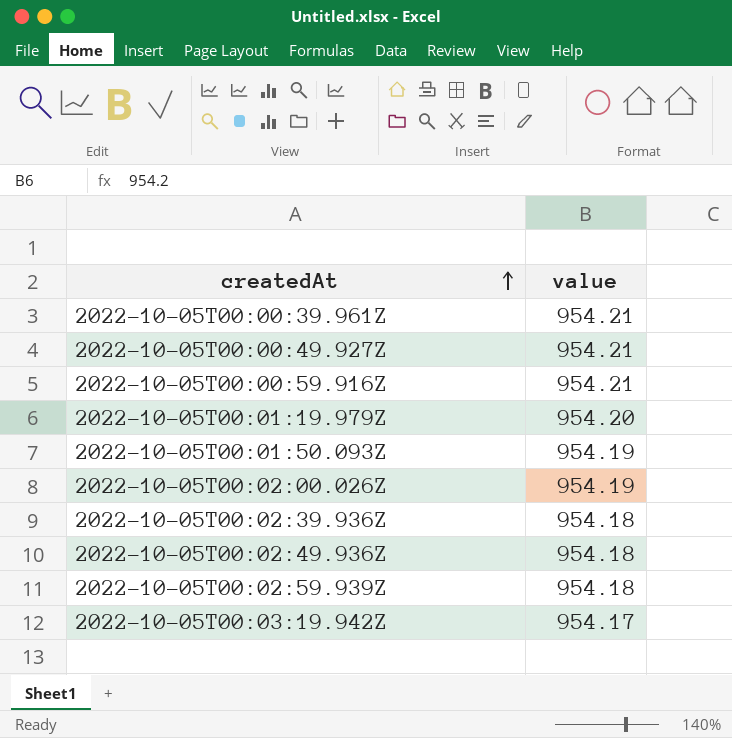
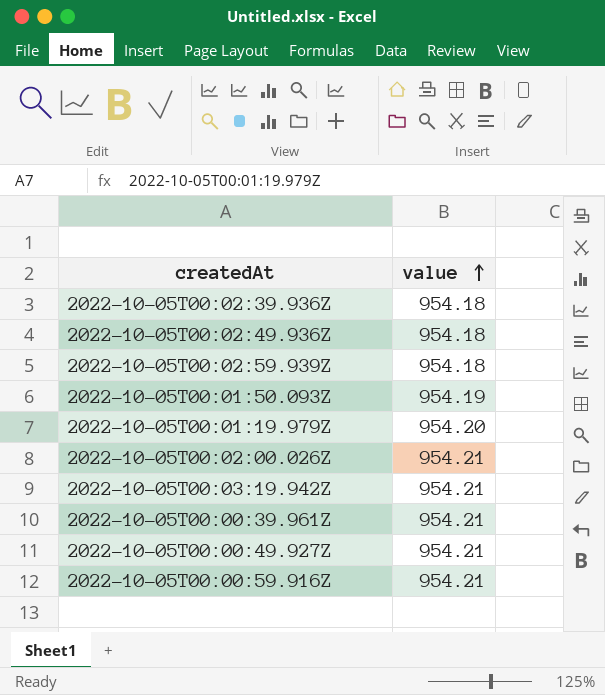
row order: createdAt ascending -> value ascending
2022-10-05T00:02:00.026Z | value: 954.19 -> 954.21
2022-10-05T00:03:19.942Z | value: 954.17 -> 954.21

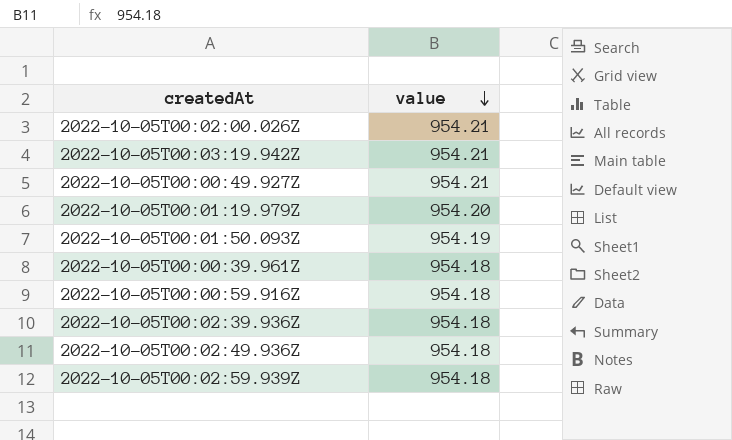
row order: value ascending -> value descending
2022-10-05T00:00:39.961Z | value: 954.21 -> 954.18
2022-10-05T00:00:59.916Z | value: 954.21 -> 954.18

